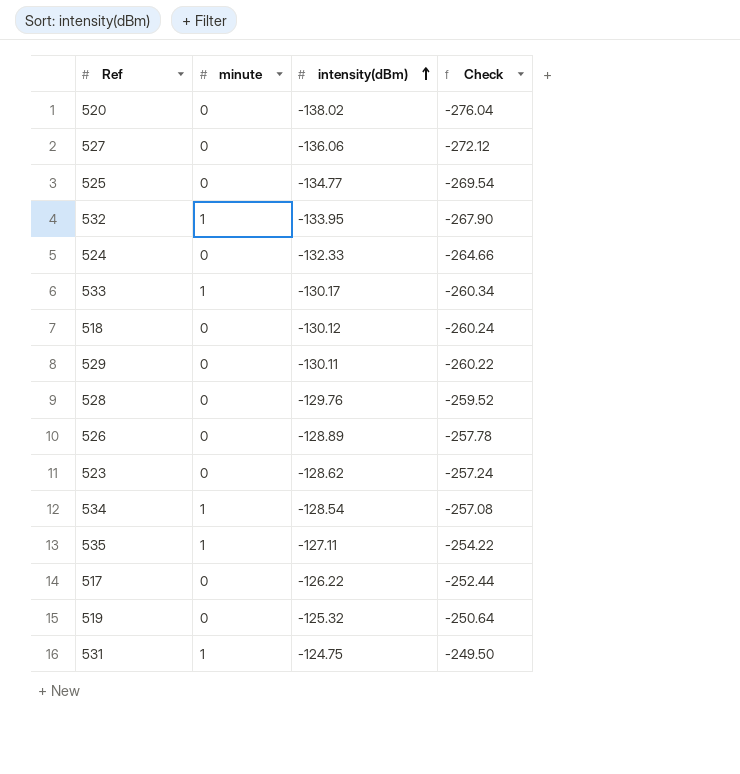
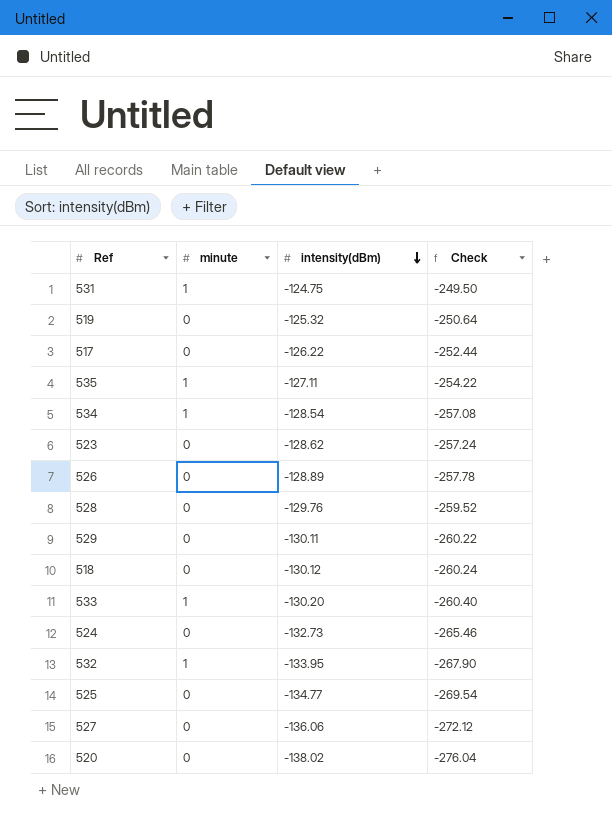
row order: intensity(dBm) ascending -> intensity(dBm) descending
533 | intensity(dBm): -130.17 -> -130.20
533 | Check: -260.34 -> -260.40
524 | intensity(dBm): -132.33 -> -132.73
524 | Check: -264.66 -> -265.46

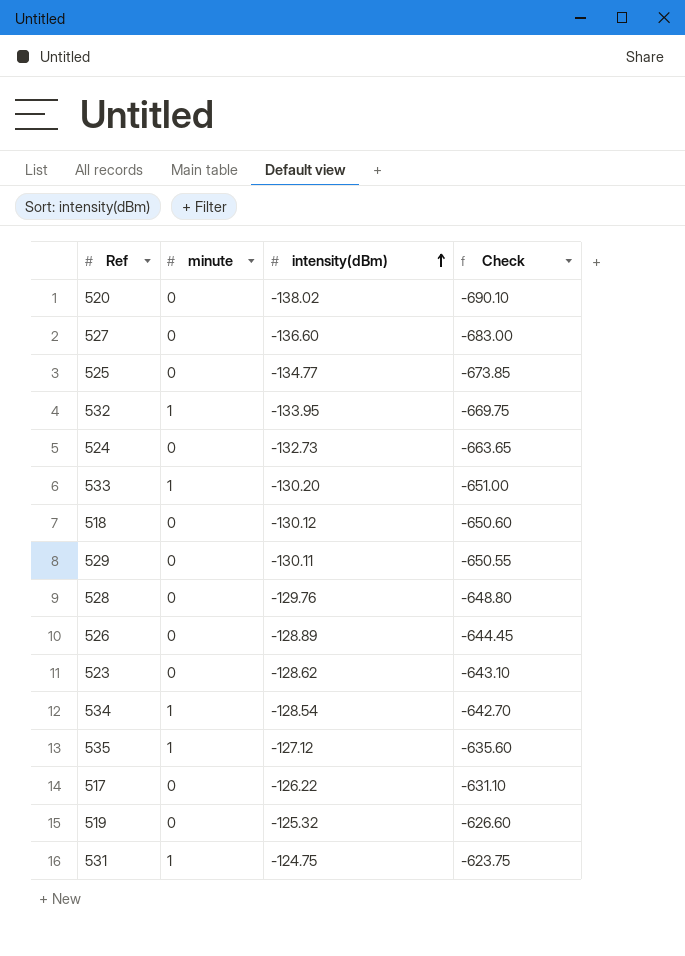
row order: intensity(dBm) descending -> intensity(dBm) ascending
column Check | formula: [intensity(dBm)] * 2 -> [intensity(dBm)] * 5
527 | intensity(dBm): -136.06 -> -136.60
535 | intensity(dBm): -127.11 -> -127.12

